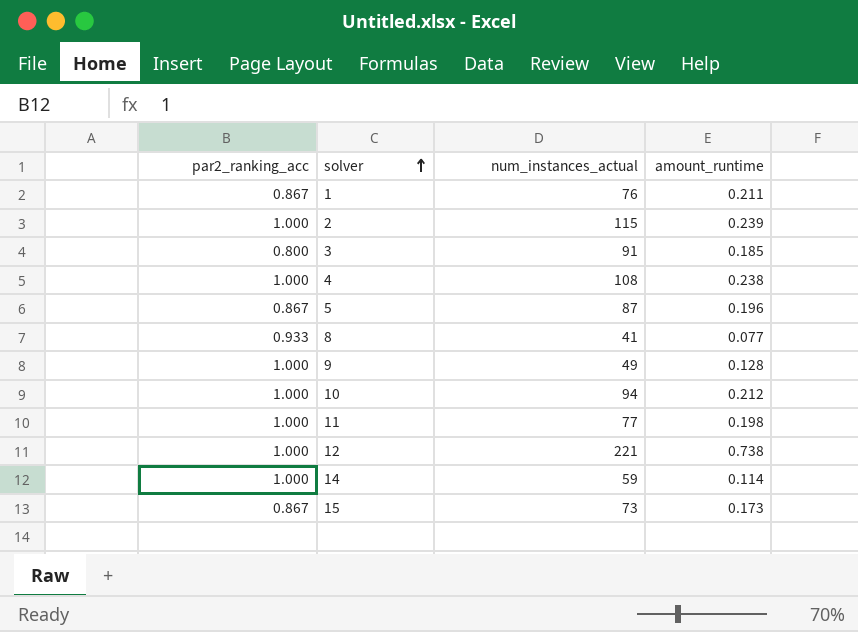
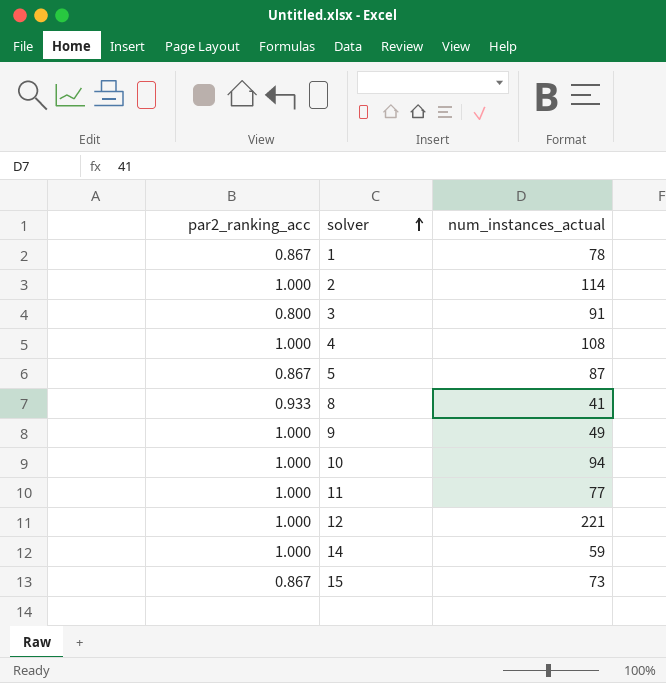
column amount_runtime | position: 4 -> none
1 | num_instances_actual: 76 -> 78
2 | num_instances_actual: 115 -> 114

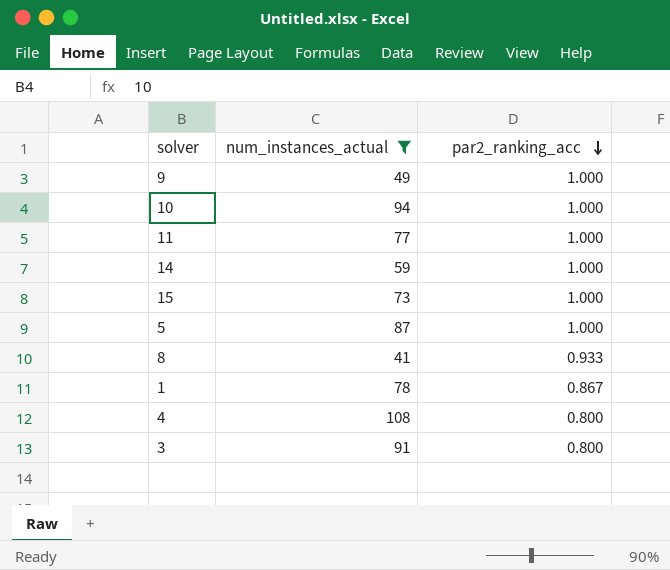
filter: none -> num_instances_actual <= 108
row order: solver ascending -> par2_ranking_acc descending
column par2_ranking_acc | position: 1 -> 3
15 | par2_ranking_acc: 0.867 -> 1.000
5 | par2_ranking_acc: 0.867 -> 1.000
4 | par2_ranking_acc: 1.000 -> 0.800

